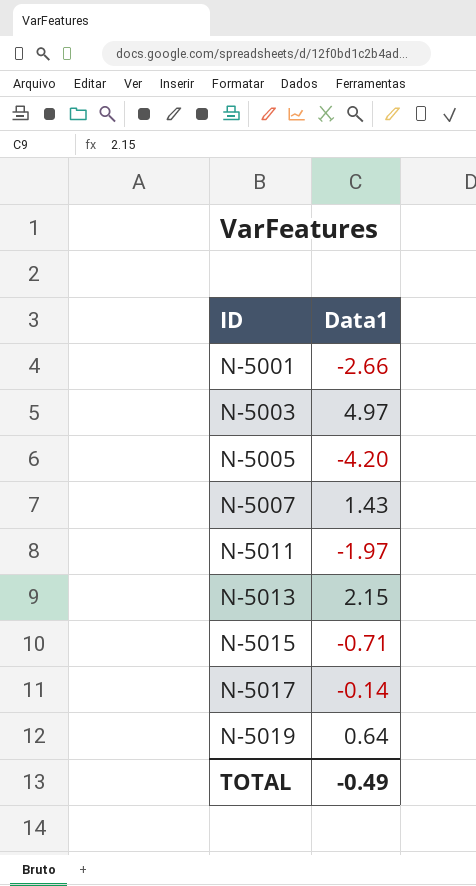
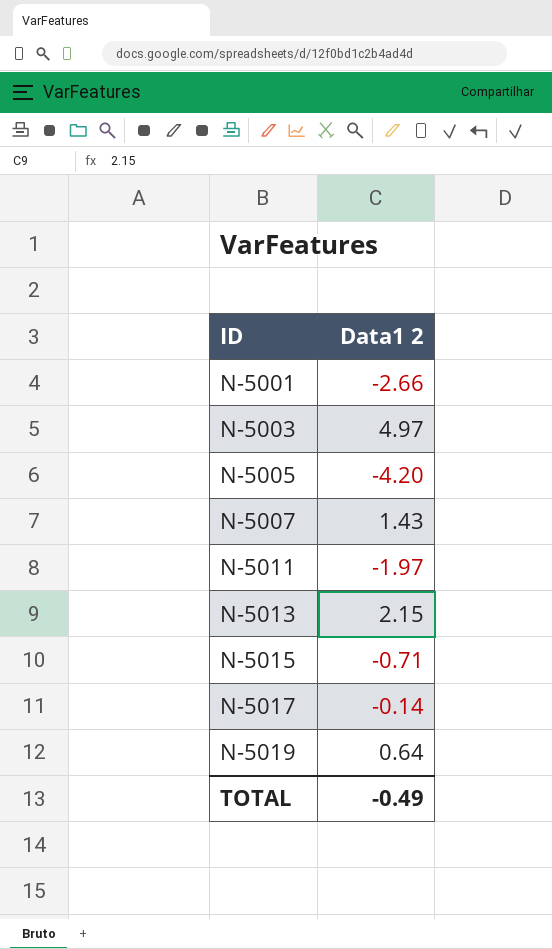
column name: Data1 -> Data1 2

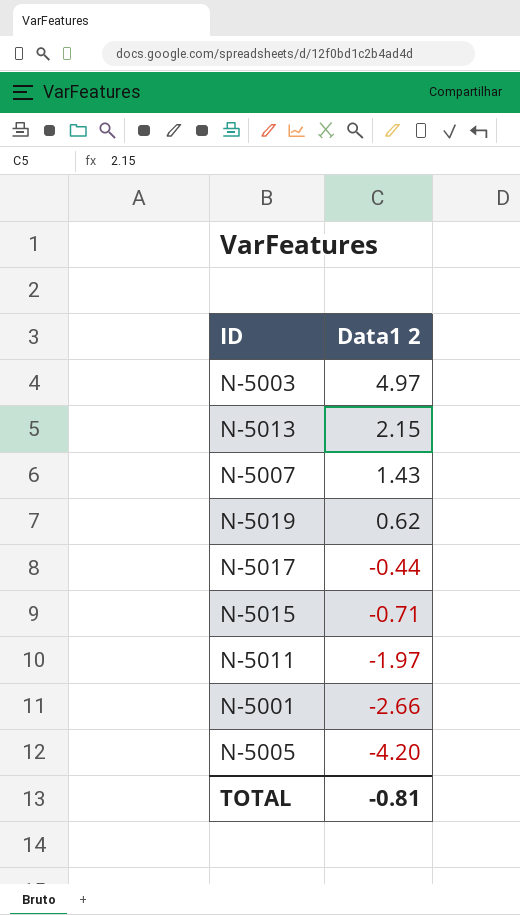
row order: ID ascending -> Data1 2 descending
N-5019 | Data1 2: 0.64 -> 0.62
N-5017 | Data1 2: -0.14 -> -0.44
TOTAL | Data1 2: -0.49 -> -0.81

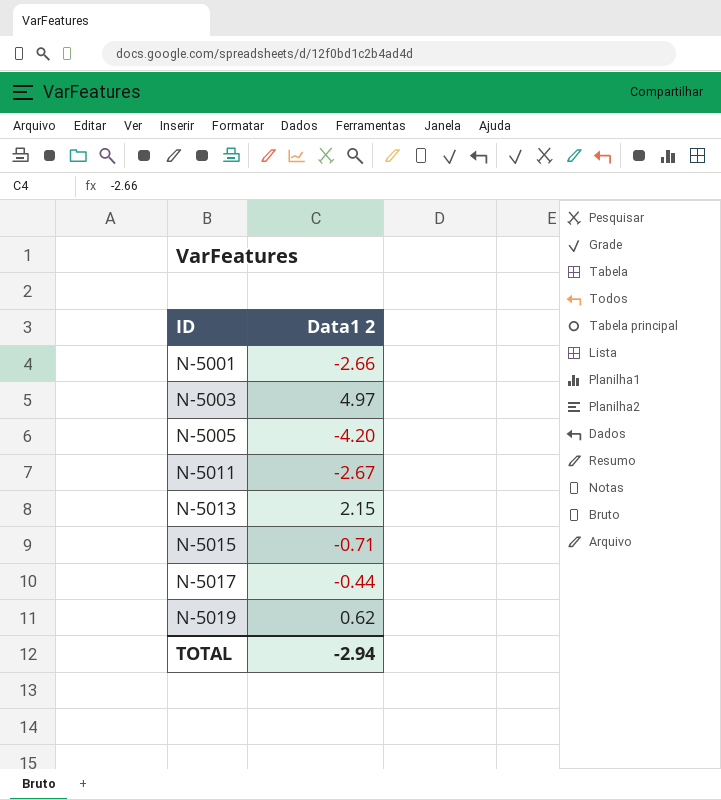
row order: Data1 2 descending -> ID ascending
row N-5007: 1.43 -> none
N-5011 | Data1 2: -1.97 -> -2.67
TOTAL | Data1 2: -0.81 -> -2.94

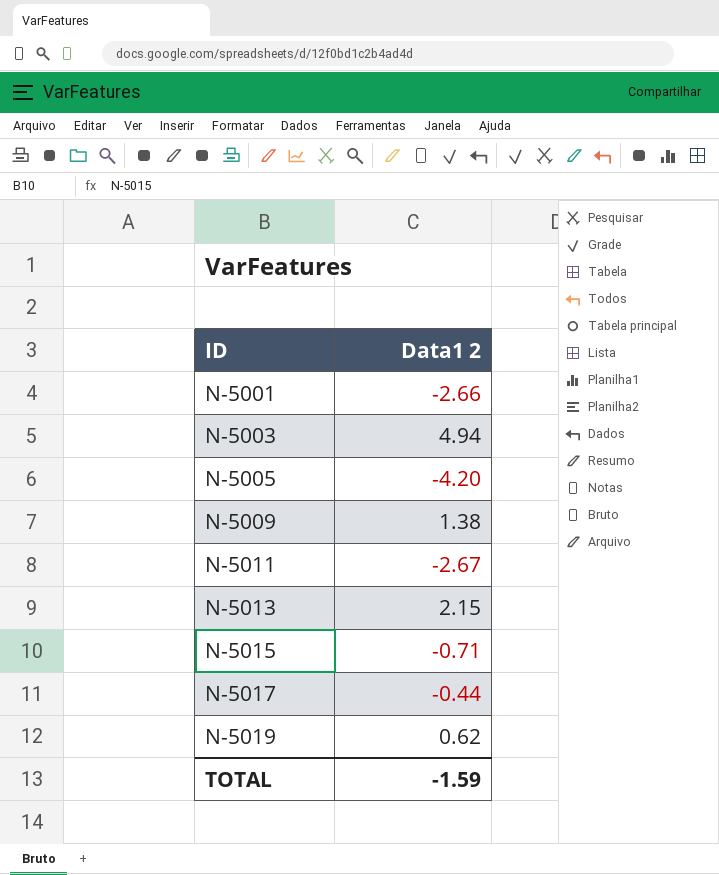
N-5003 | Data1 2: 4.97 -> 4.94
row N-5009: none -> 1.38
TOTAL | Data1 2: -2.94 -> -1.59

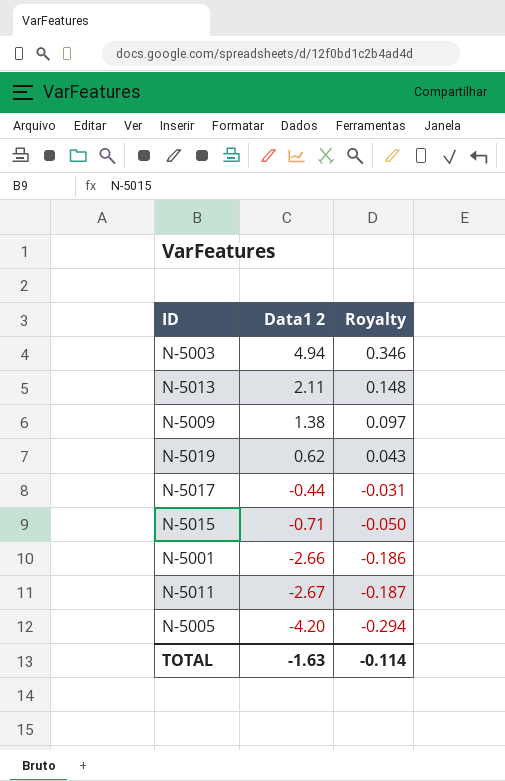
row order: ID ascending -> Data1 2 descending
column Royalty | formula: none -> [Data1 2] * 0.07
N-5013 | Data1 2: 2.15 -> 2.11
TOTAL | Data1 2: -1.59 -> -1.63

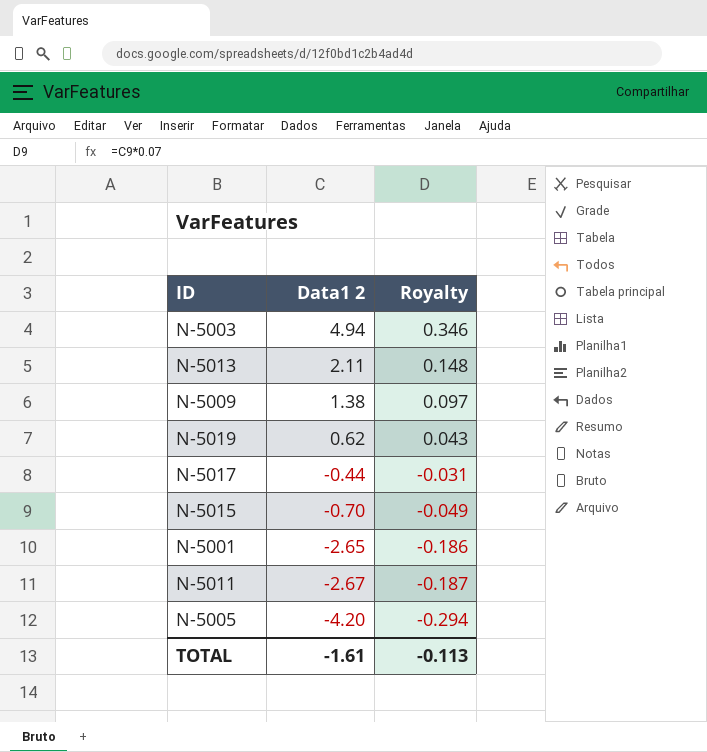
N-5015 | Data1 2: -0.71 -> -0.70
N-5015 | Royalty: -0.050 -> -0.049
N-5001 | Data1 2: -2.66 -> -2.65
TOTAL | Data1 2: -1.63 -> -1.61
TOTAL | Royalty: -0.114 -> -0.113

